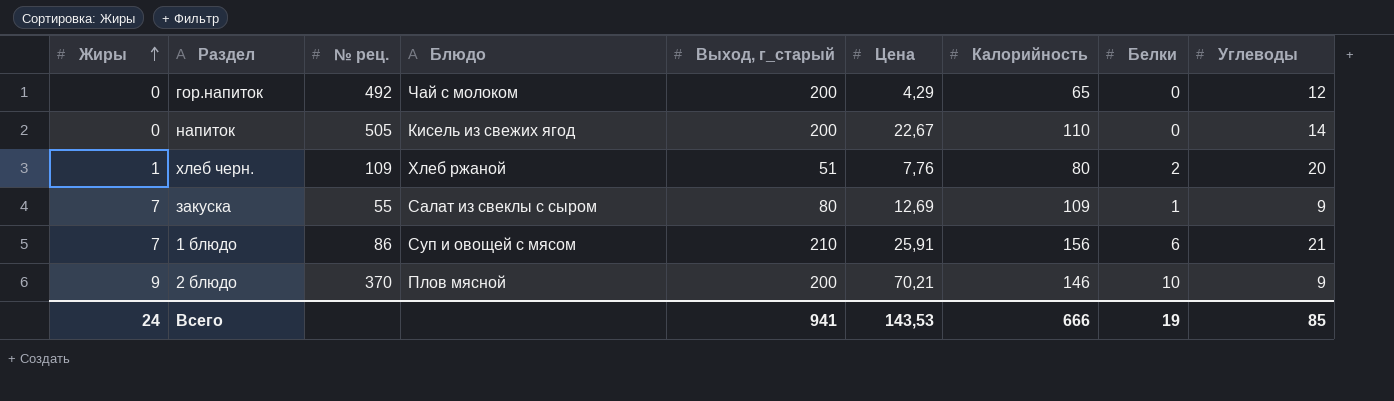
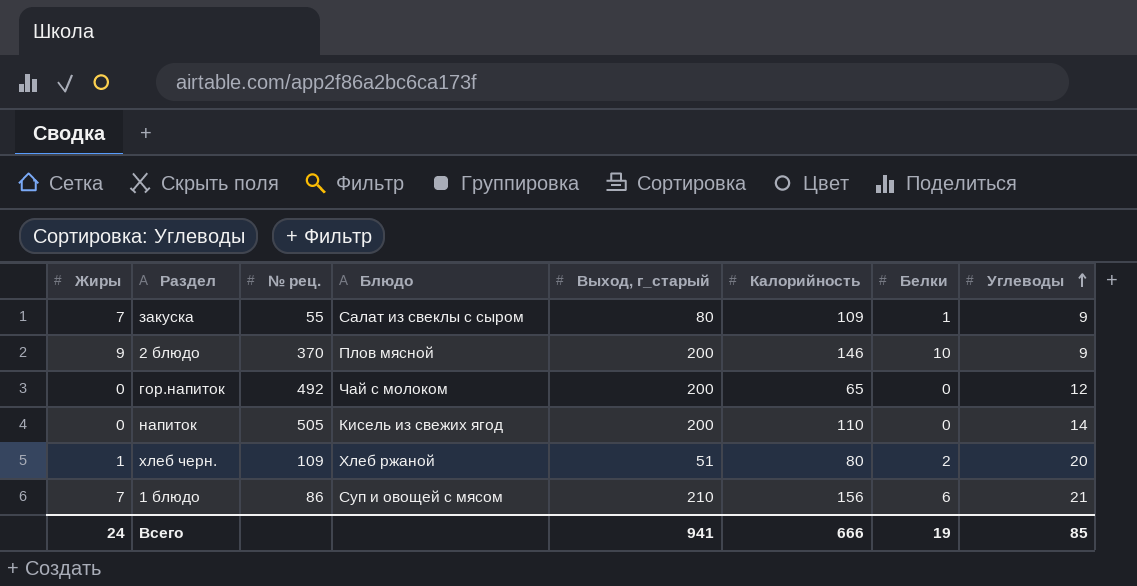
row order: Жиры ascending -> Углеводы ascending
column Цена | position: 6 -> none

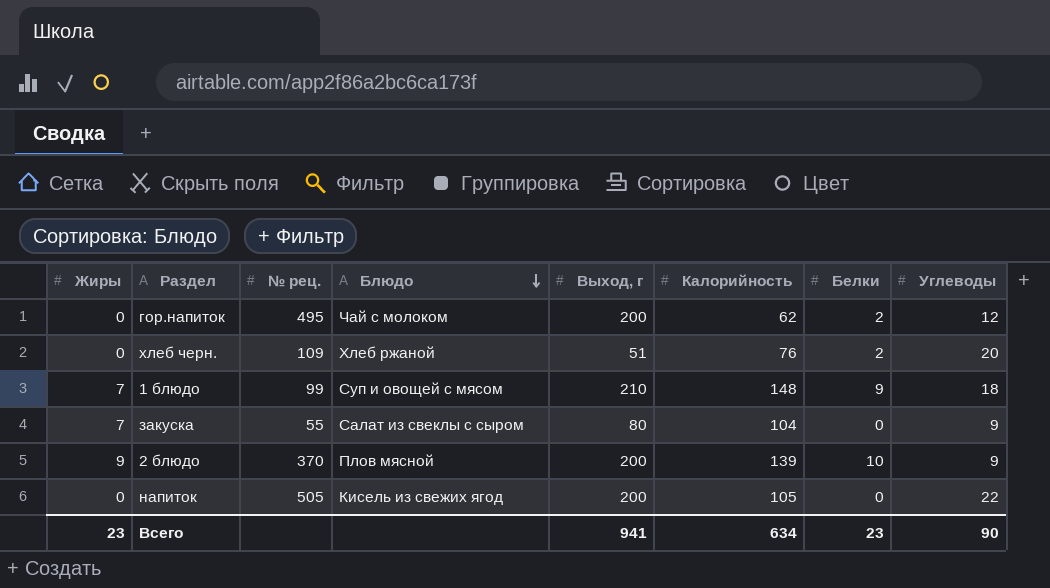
row order: Углеводы ascending -> Блюдо descending
column name: Выход, г_старый -> Выход, г
гор.напиток | № рец.: 492 -> 495
гор.напиток | Калорийность: 65 -> 62
гор.напиток | Белки: 0 -> 2
хлеб черн. | Жиры: 1 -> 0
хлеб черн. | Калорийность: 80 -> 76
1 блюдо | № рец.: 86 -> 99
1 блюдо | Калорийность: 156 -> 148
1 блюдо | Белки: 6 -> 9
1 блюдо | Углеводы: 21 -> 18
закуска | Калорийность: 109 -> 104
закуска | Белки: 1 -> 0
2 блюдо | Калорийность: 146 -> 139
напиток | Калорийность: 110 -> 105
напиток | Углеводы: 14 -> 22
Всего | Жиры: 24 -> 23
Всего | Калорийность: 666 -> 634
Всего | Белки: 19 -> 23
Всего | Углеводы: 85 -> 90

